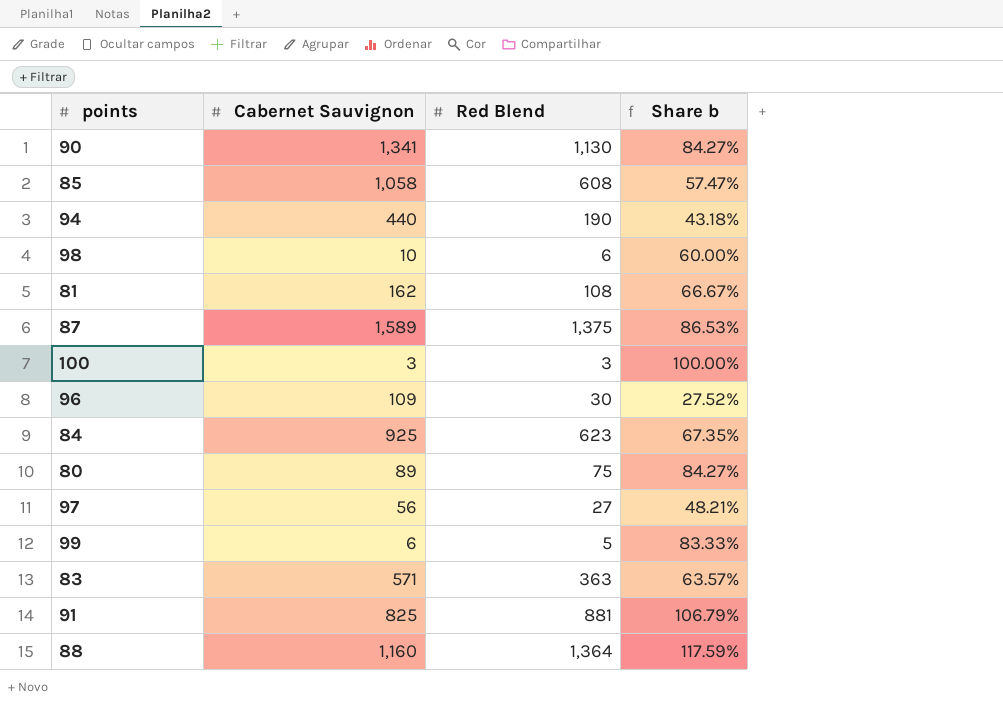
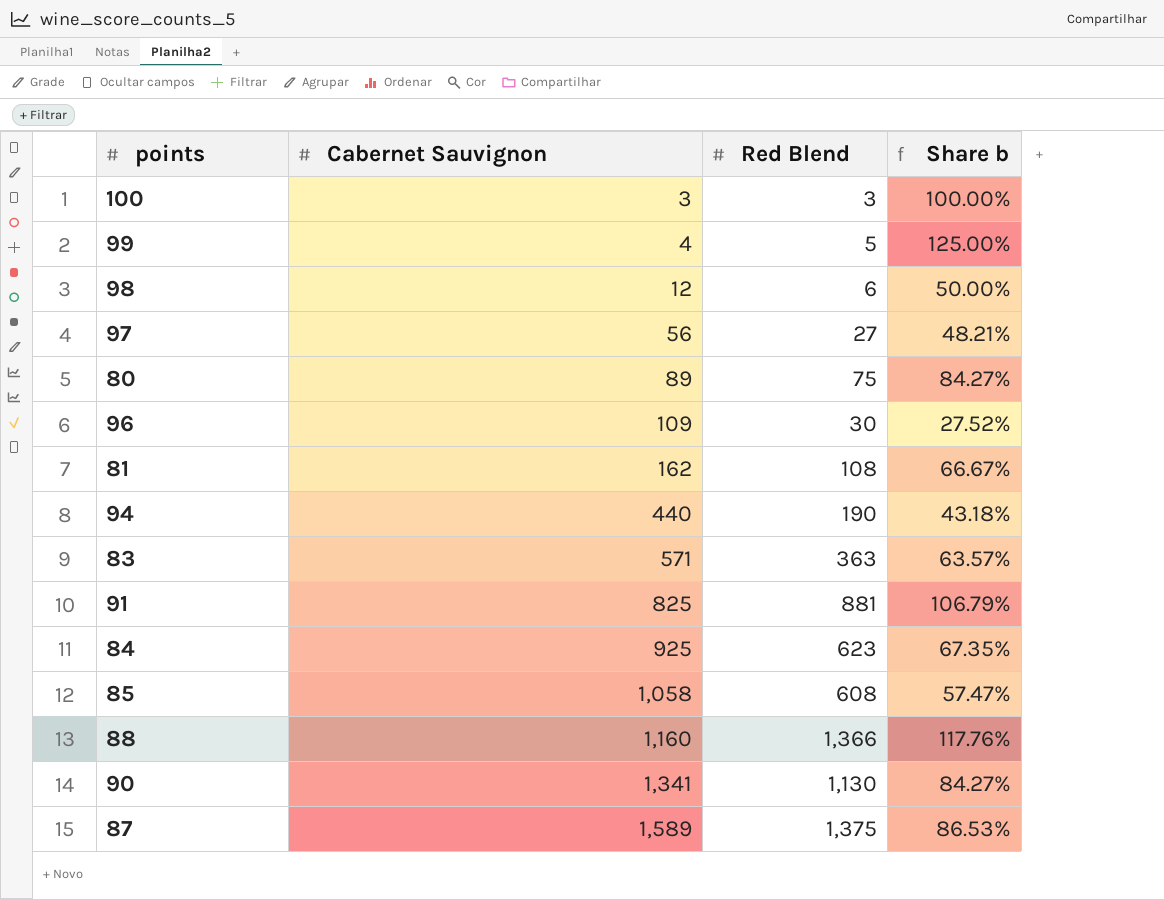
row order: none -> Cabernet Sauvignon ascending
99 | Cabernet Sauvignon: 6 -> 4
99 | Share b: 83.33% -> 125.00%
98 | Cabernet Sauvignon: 10 -> 12
98 | Share b: 60.00% -> 50.00%
88 | Red Blend: 1,364 -> 1,366
88 | Share b: 117.59% -> 117.76%

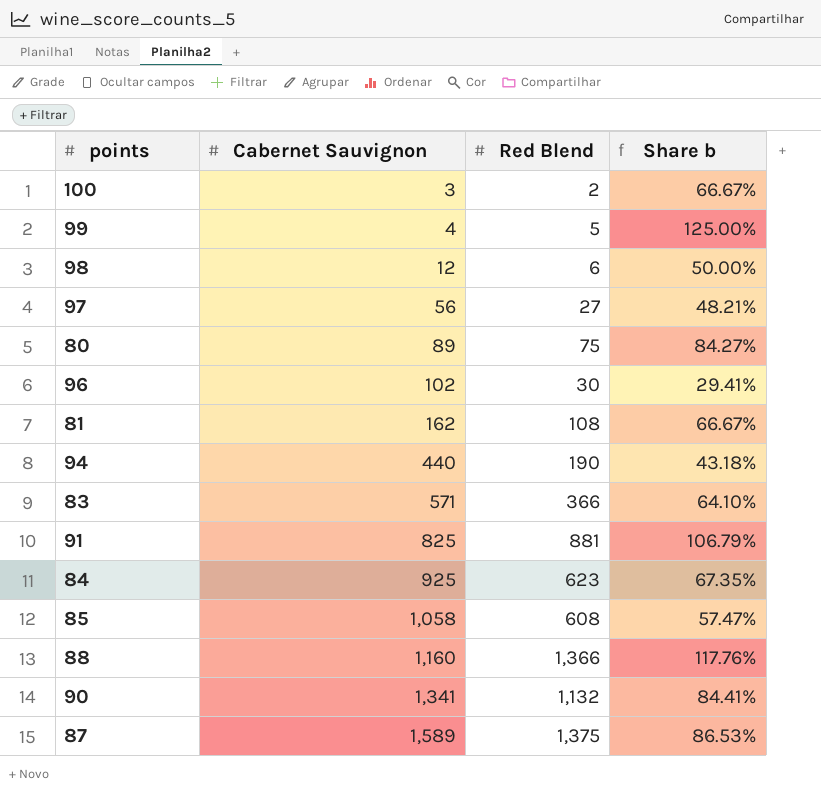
100 | Red Blend: 3 -> 2
100 | Share b: 100.00% -> 66.67%
96 | Cabernet Sauvignon: 109 -> 102
96 | Share b: 27.52% -> 29.41%
83 | Red Blend: 363 -> 366
83 | Share b: 63.57% -> 64.10%
90 | Red Blend: 1,130 -> 1,132
90 | Share b: 84.27% -> 84.41%

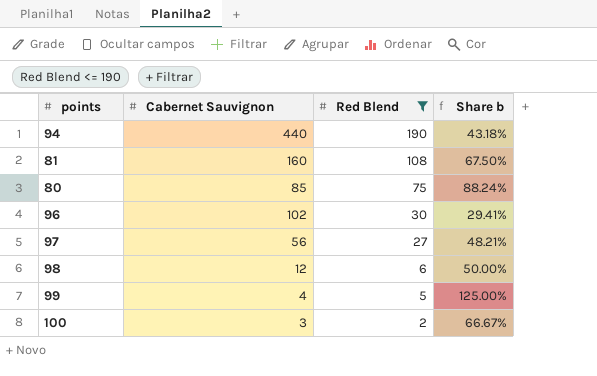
filter: none -> Red Blend <= 190
row order: Cabernet Sauvignon ascending -> Red Blend descending
81 | Cabernet Sauvignon: 162 -> 160
81 | Share b: 66.67% -> 67.50%
80 | Cabernet Sauvignon: 89 -> 85
80 | Share b: 84.27% -> 88.24%

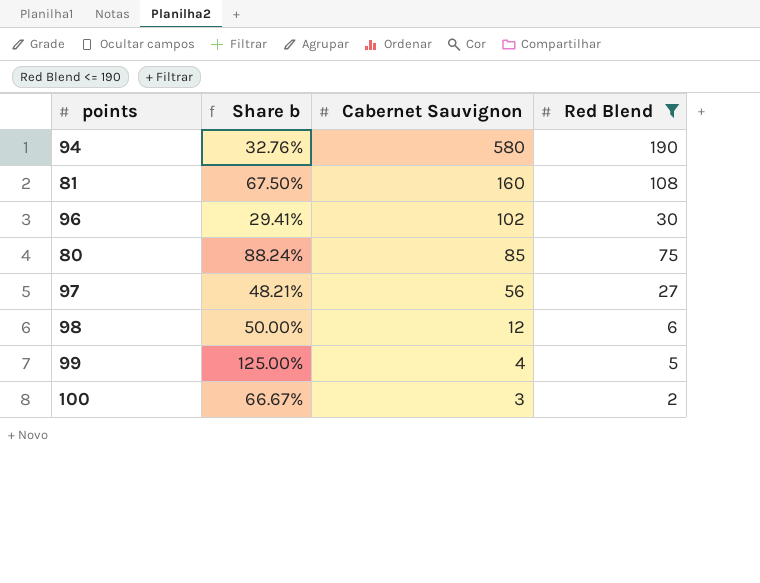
row order: Red Blend descending -> Cabernet Sauvignon descending
column Share b | position: 4 -> 2
94 | Share b: 43.18% -> 32.76%
94 | Cabernet Sauvignon: 440 -> 580

